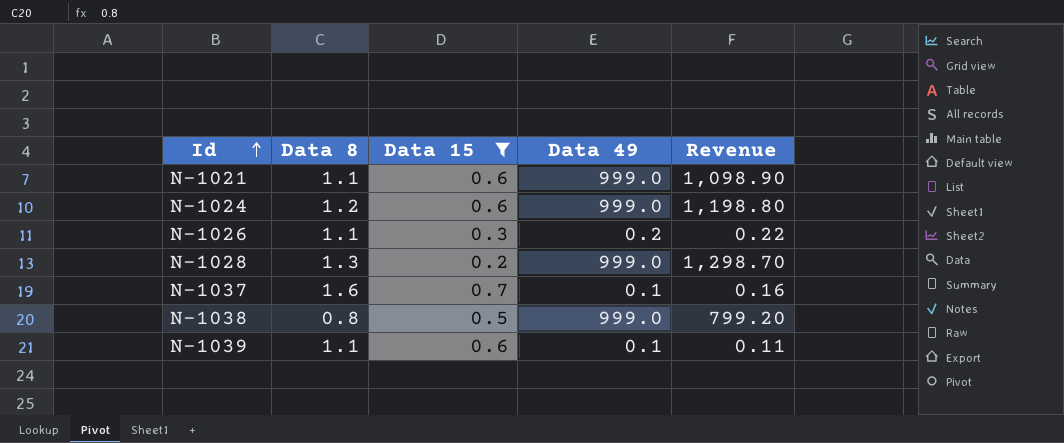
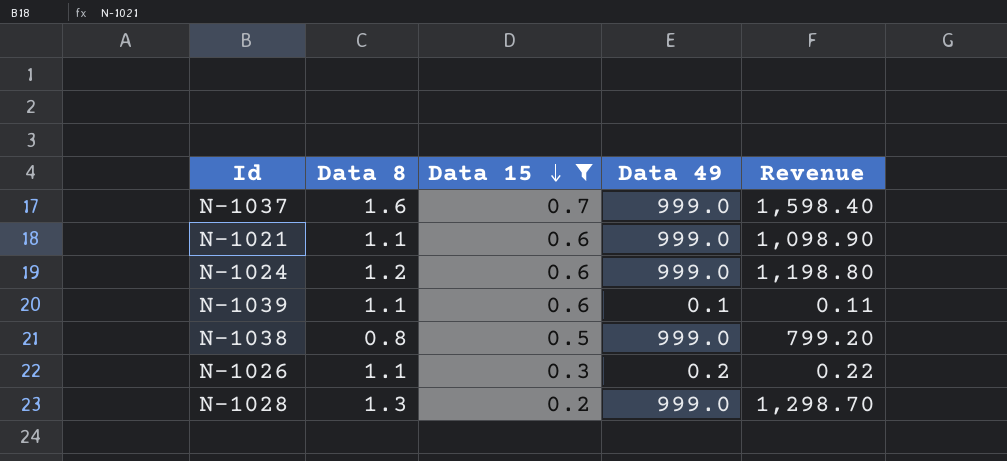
row order: Id ascending -> Data 15 descending
N-1037 | Data 49: 0.1 -> 999.0
N-1037 | Revenue: 0.16 -> 1,598.40

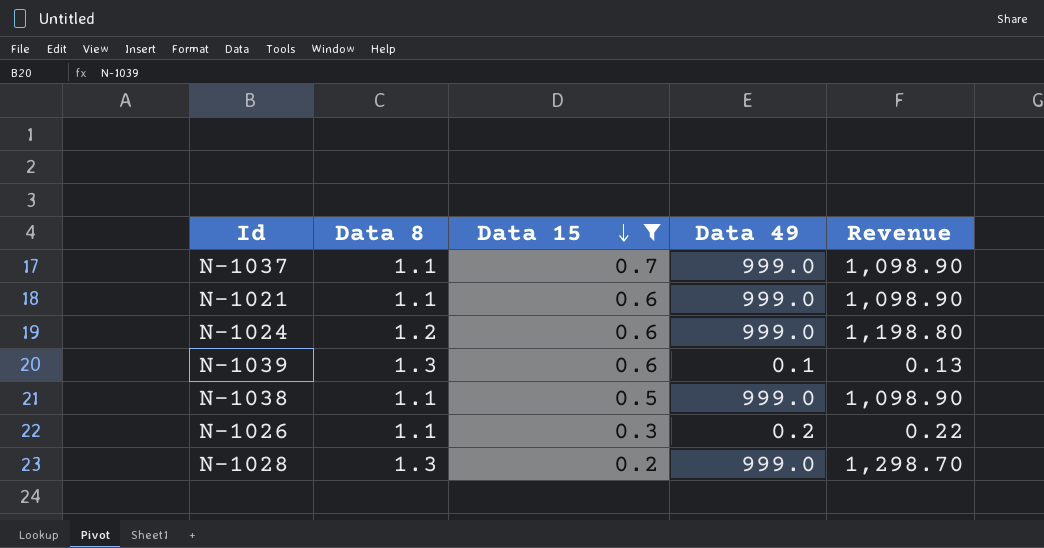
N-1037 | Data 8: 1.6 -> 1.1
N-1037 | Revenue: 1,598.40 -> 1,098.90
N-1039 | Data 8: 1.1 -> 1.3
N-1039 | Revenue: 0.11 -> 0.13
N-1038 | Data 8: 0.8 -> 1.1
N-1038 | Revenue: 799.20 -> 1,098.90

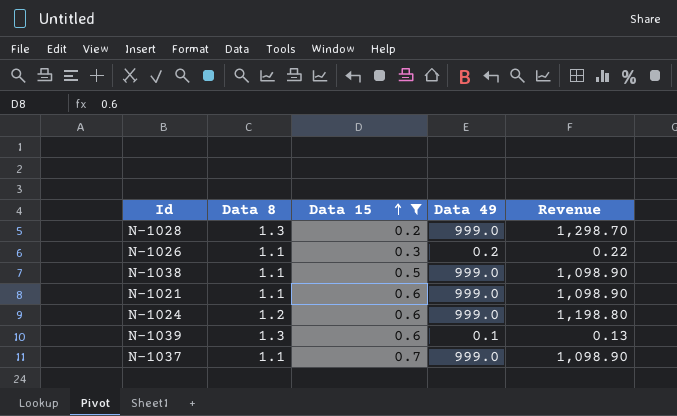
row order: Data 15 descending -> Data 15 ascending

